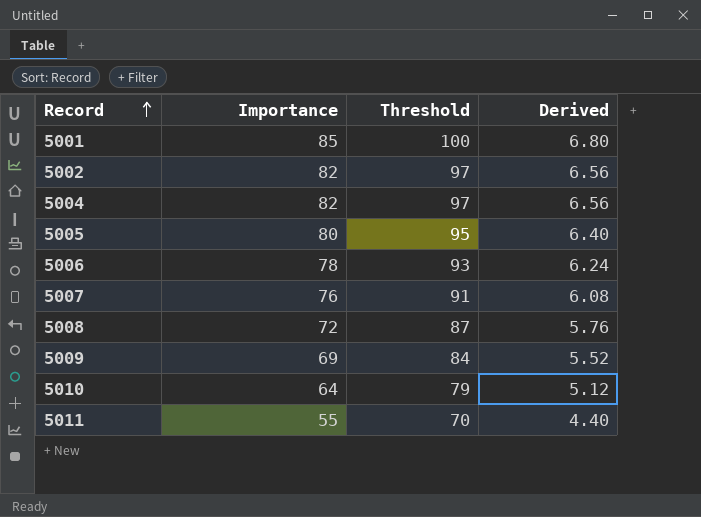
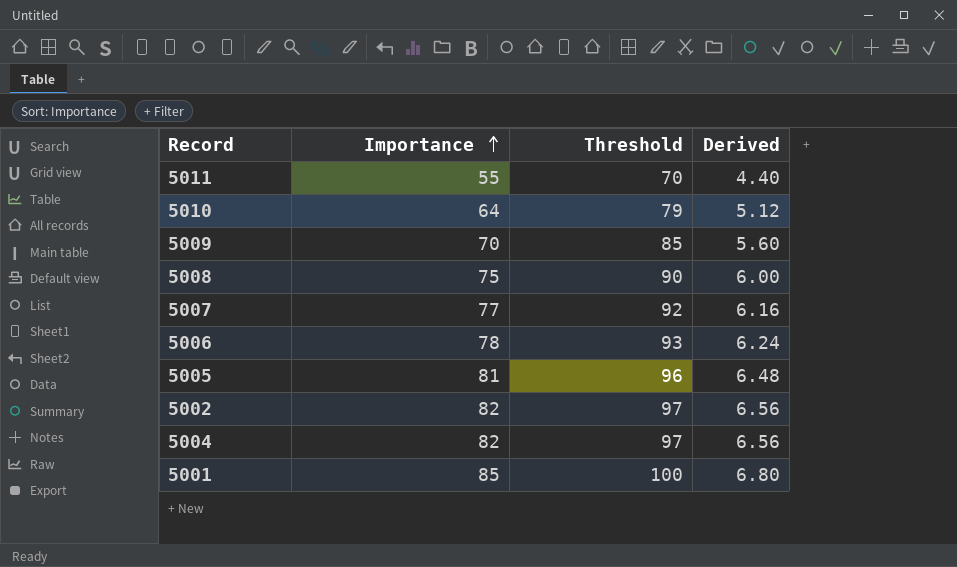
row order: Record ascending -> Importance ascending
5009 | Importance: 69 -> 70
5009 | Threshold: 84 -> 85
5009 | Derived: 5.52 -> 5.60
5008 | Importance: 72 -> 75
5008 | Threshold: 87 -> 90
5008 | Derived: 5.76 -> 6.00
5007 | Importance: 76 -> 77
5007 | Threshold: 91 -> 92
5007 | Derived: 6.08 -> 6.16
5005 | Importance: 80 -> 81
5005 | Threshold: 95 -> 96
5005 | Derived: 6.40 -> 6.48

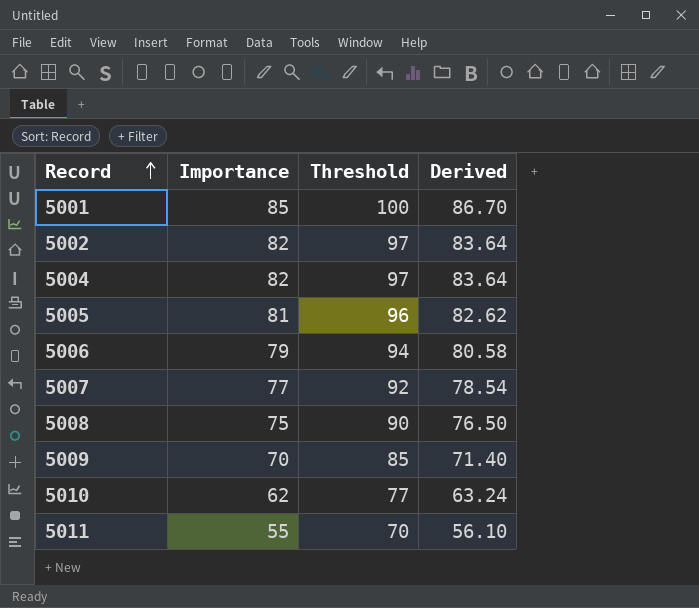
row order: Importance ascending -> Record ascending
column Derived | formula: [Importance] * 0.08 -> [Importance] * 1.02
5006 | Importance: 78 -> 79
5006 | Threshold: 93 -> 94
5010 | Importance: 64 -> 62
5010 | Threshold: 79 -> 77

